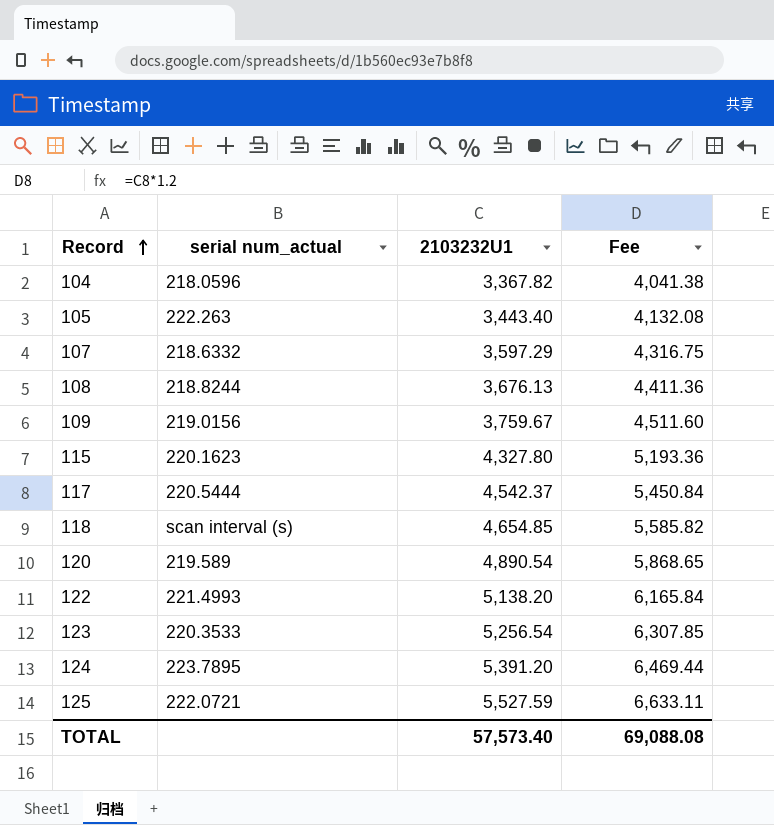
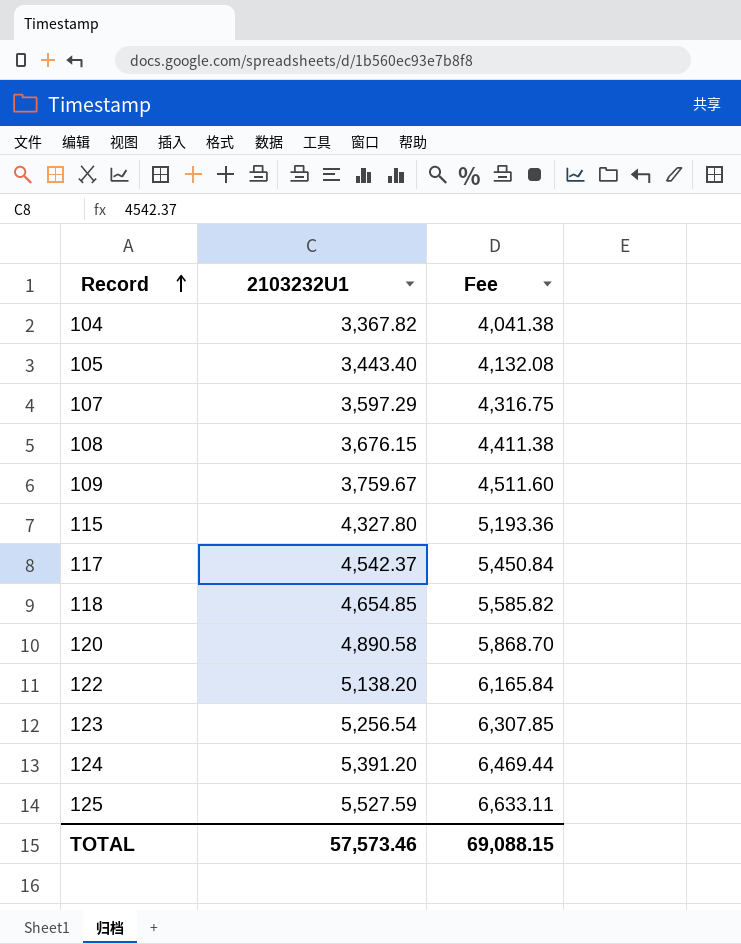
column serial num_actual | position: 2 -> none
108 | 2103232U1: 3,676.13 -> 3,676.15
108 | Fee: 4,411.36 -> 4,411.38
120 | 2103232U1: 4,890.54 -> 4,890.58
120 | Fee: 5,868.65 -> 5,868.70
TOTAL | 2103232U1: 57,573.40 -> 57,573.46
TOTAL | Fee: 69,088.08 -> 69,088.15

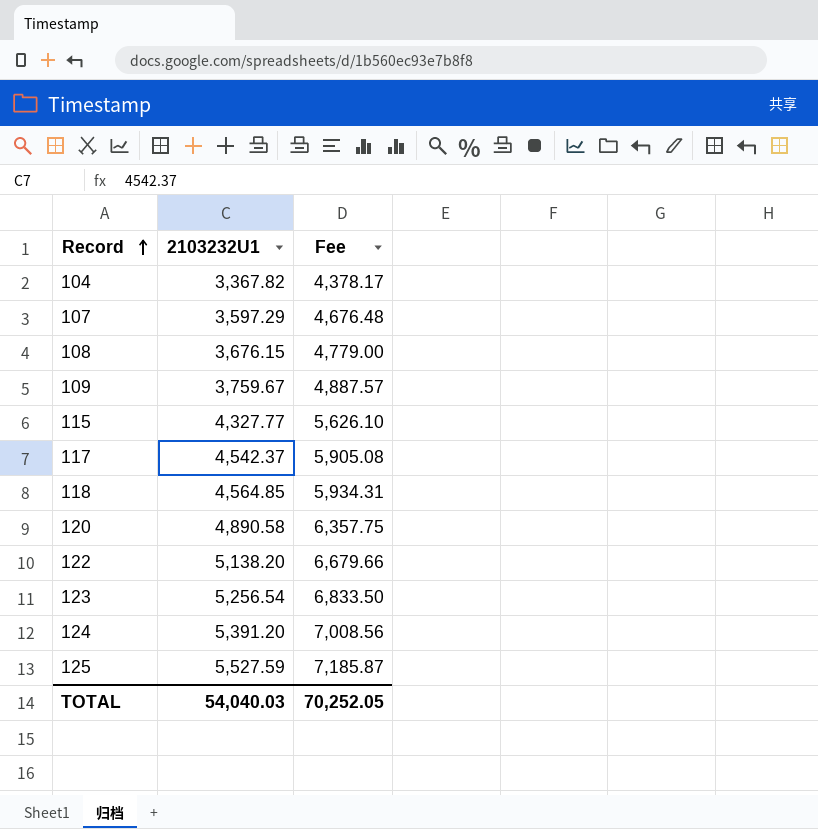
column Fee | formula: [2103232U1] * 1.2 -> [2103232U1] * 1.3
row 105: 3,443.40 | 4,132.08 -> none
115 | 2103232U1: 4,327.80 -> 4,327.77
118 | 2103232U1: 4,654.85 -> 4,564.85
TOTAL | 2103232U1: 57,573.46 -> 54,040.03
TOTAL | Fee: 69,088.15 -> 70,252.05

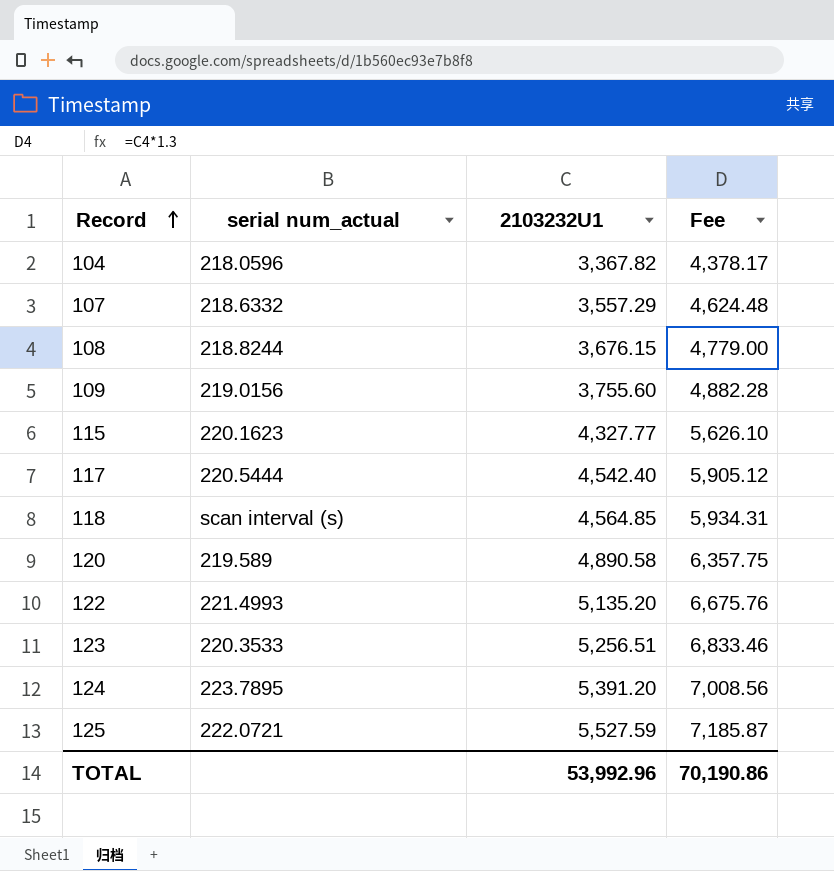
column serial num_actual | position: none -> 2
107 | 2103232U1: 3,597.29 -> 3,557.29
107 | Fee: 4,676.48 -> 4,624.48
109 | 2103232U1: 3,759.67 -> 3,755.60
109 | Fee: 4,887.57 -> 4,882.28
117 | 2103232U1: 4,542.37 -> 4,542.40
117 | Fee: 5,905.08 -> 5,905.12
122 | 2103232U1: 5,138.20 -> 5,135.20
122 | Fee: 6,679.66 -> 6,675.76
123 | 2103232U1: 5,256.54 -> 5,256.51
123 | Fee: 6,833.50 -> 6,833.46
TOTAL | 2103232U1: 54,040.03 -> 53,992.96
TOTAL | Fee: 70,252.05 -> 70,190.86

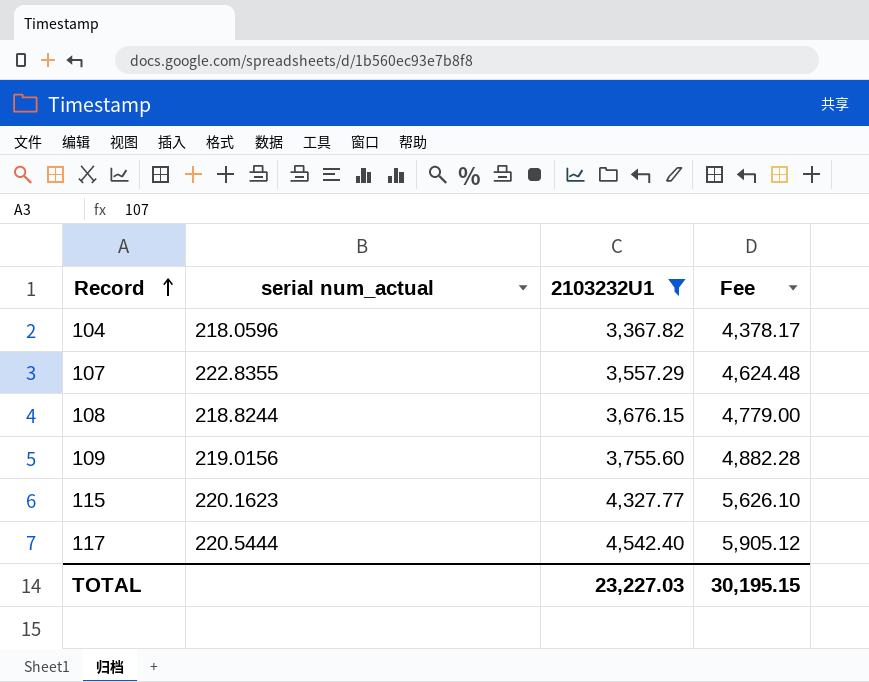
filter: none -> 2103232U1 <= 4,542.40
107 | serial num_actual: 218.6332 -> 222.8355
TOTAL | 2103232U1: 53,992.96 -> 23,227.03
TOTAL | Fee: 70,190.86 -> 30,195.15

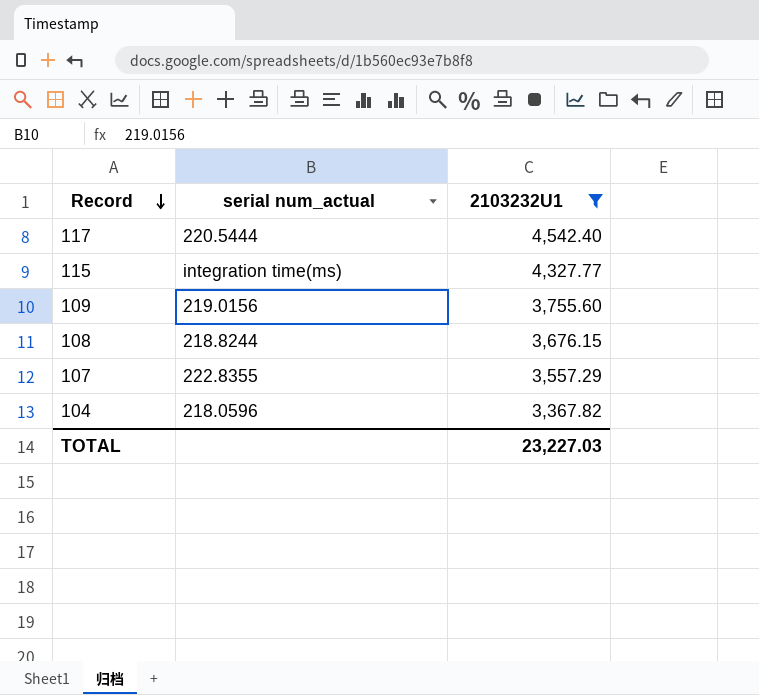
row order: Record ascending -> Record descending
column Fee | formula: [2103232U1] * 1.3 -> none
115 | serial num_actual: 220.1623 -> integration time(ms)

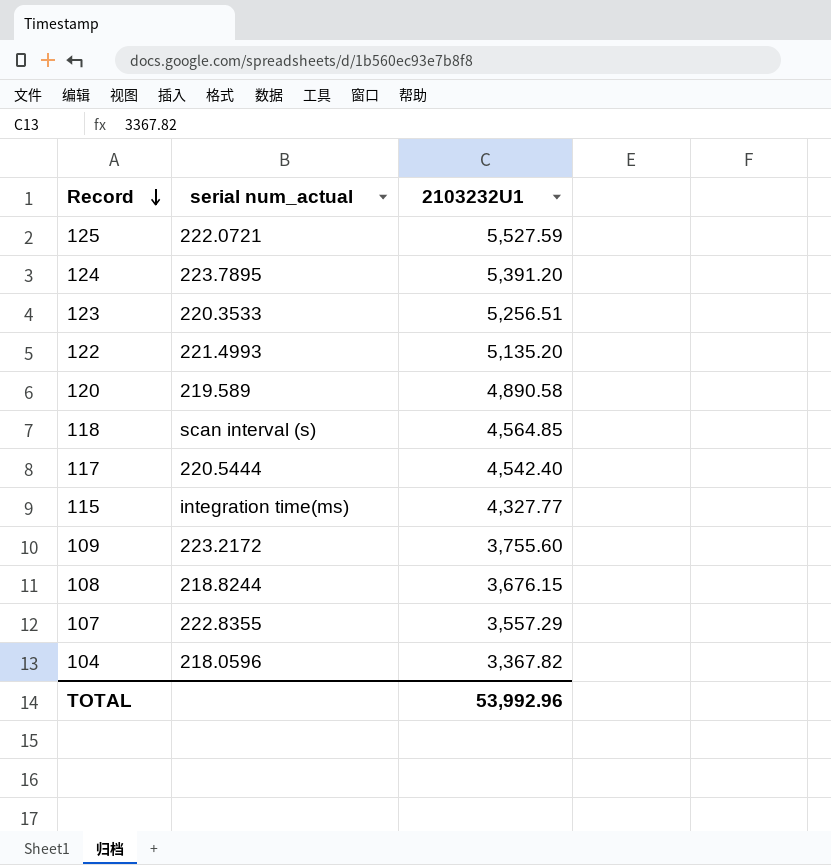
filter: 2103232U1 <= 4,542.40 -> none
109 | serial num_actual: 219.0156 -> 223.2172
TOTAL | 2103232U1: 23,227.03 -> 53,992.96

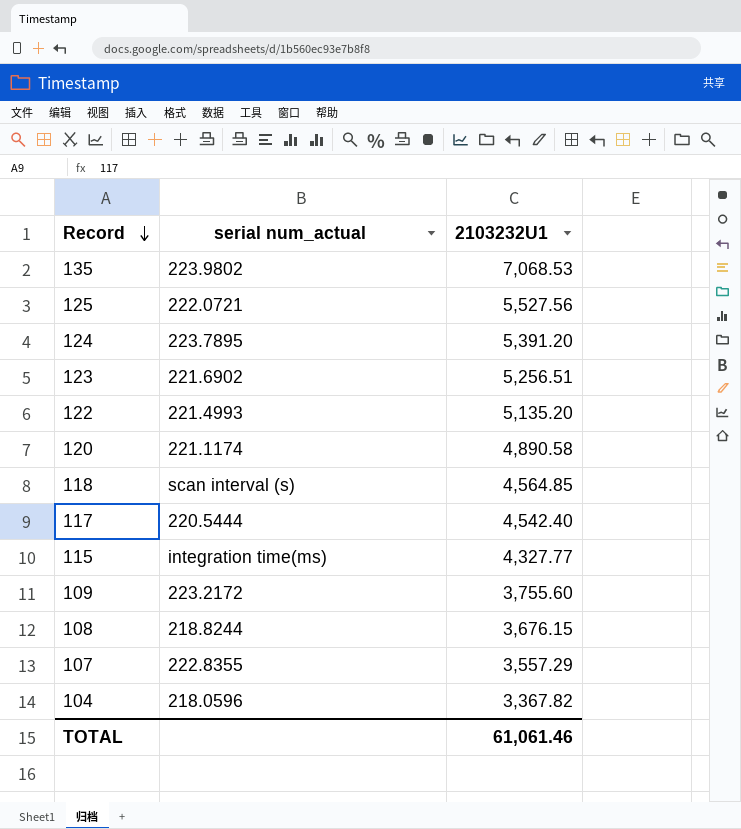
row 135: none -> 223.9802 | 7,068.53
125 | 2103232U1: 5,527.59 -> 5,527.56
123 | serial num_actual: 220.3533 -> 221.6902
120 | serial num_actual: 219.589 -> 221.1174
TOTAL | 2103232U1: 53,992.96 -> 61,061.46

